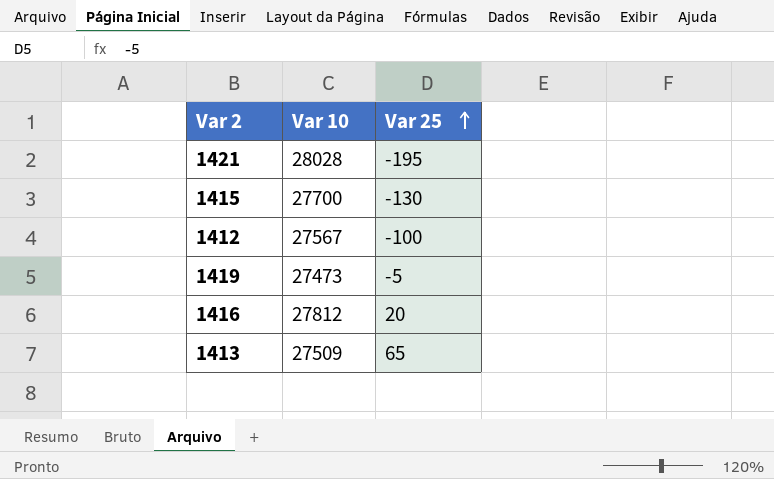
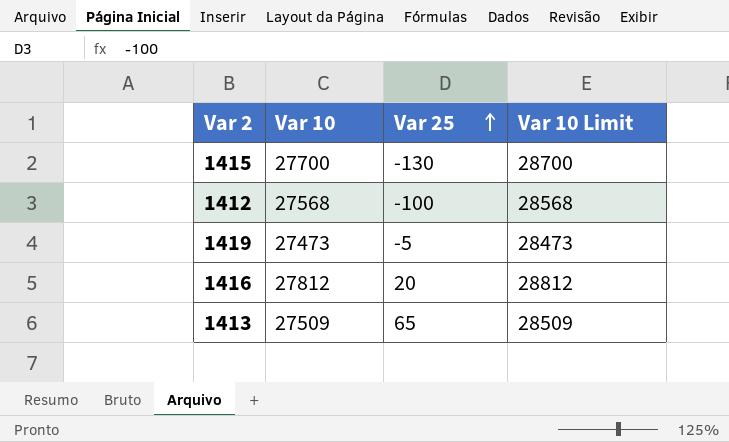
column Var 10 Limit | formula: none -> [Var 10] + 1000
row 1421: 28028 | -195 -> none
1412 | Var 10: 27567 -> 27568

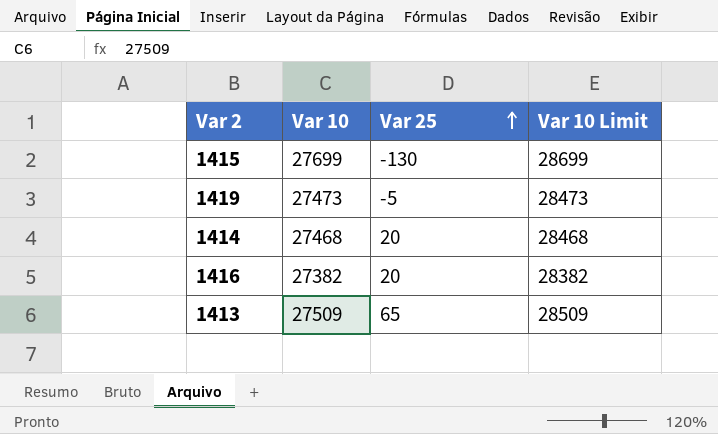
row 1412: 27568 | -100 | 28568 -> none
1415 | Var 10: 27700 -> 27699
1415 | Var 10 Limit: 28700 -> 28699
row 1414: none -> 27468 | 20 | 28468
1416 | Var 10: 27812 -> 27382
1416 | Var 10 Limit: 28812 -> 28382

